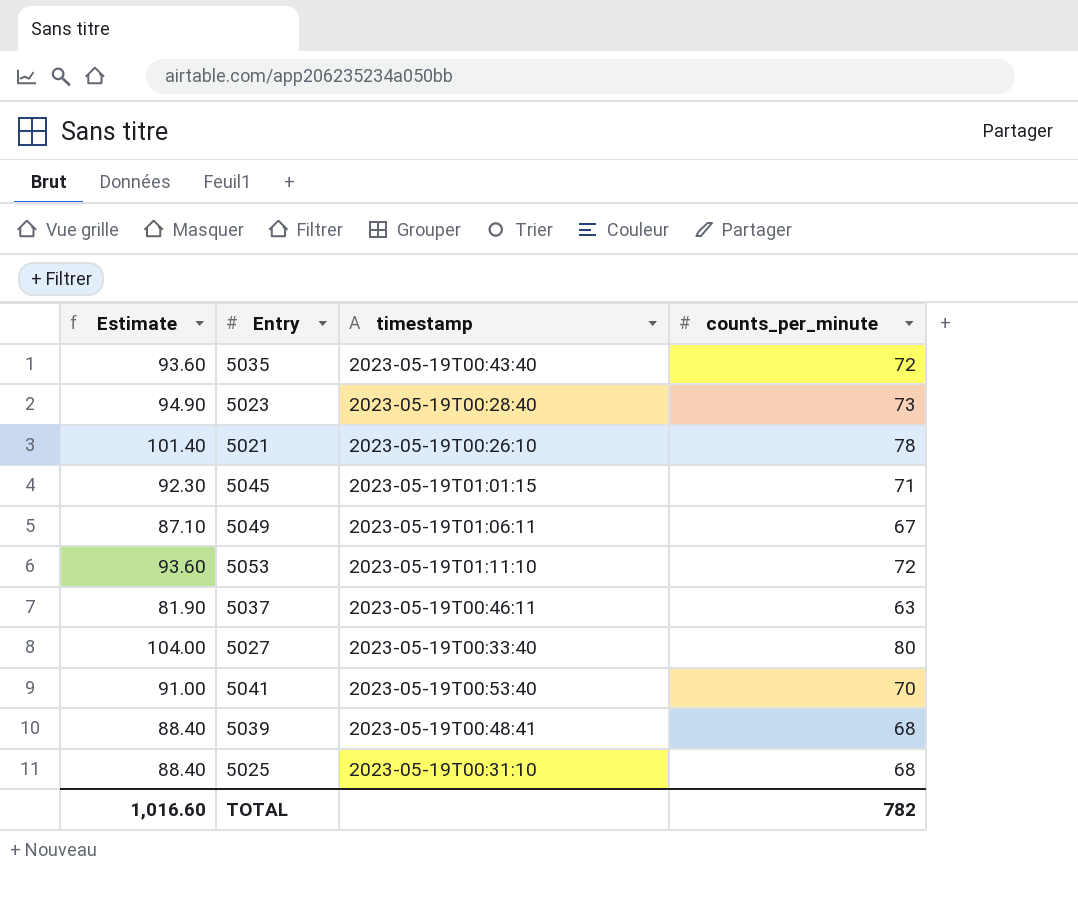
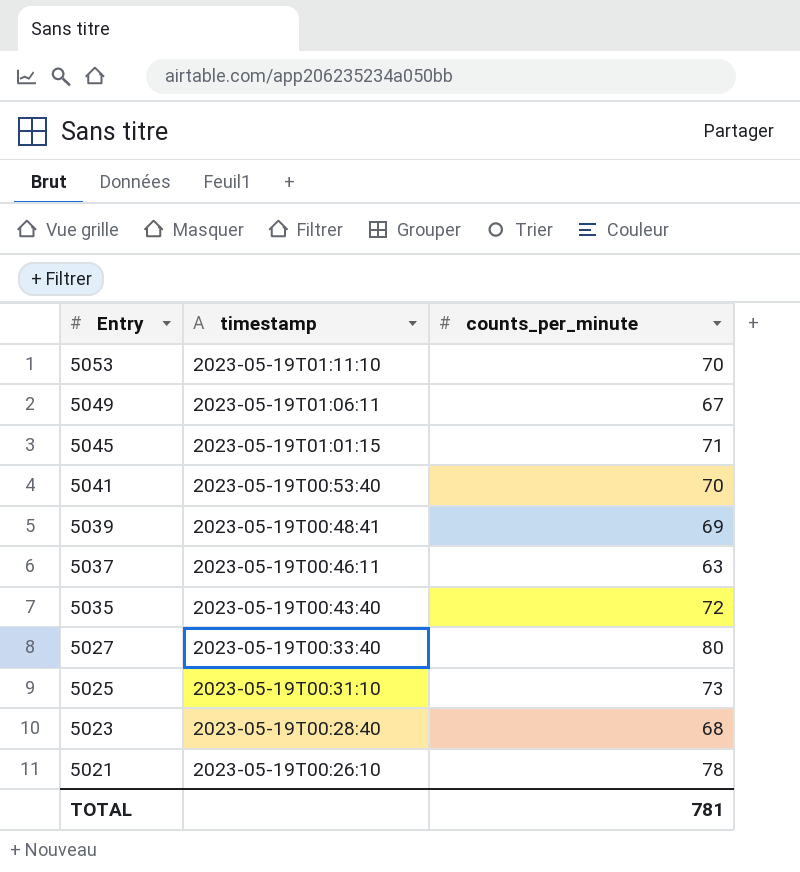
row order: none -> Entry descending
column Estimate | formula: [counts_per_minute] * 1.3 -> none
5053 | counts_per_minute: 72 -> 70
5039 | counts_per_minute: 68 -> 69
5025 | counts_per_minute: 68 -> 73
5023 | counts_per_minute: 73 -> 68
TOTAL | counts_per_minute: 782 -> 781

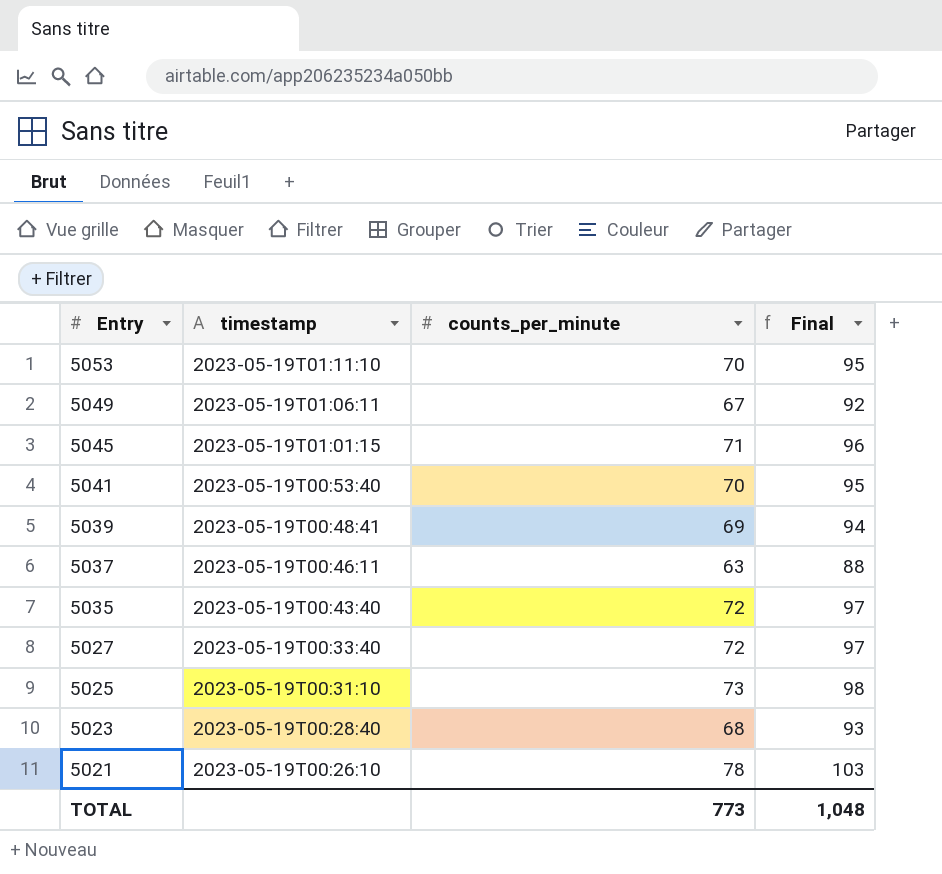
column Final | formula: none -> [counts_per_minute] + 25
5027 | counts_per_minute: 80 -> 72
TOTAL | counts_per_minute: 781 -> 773

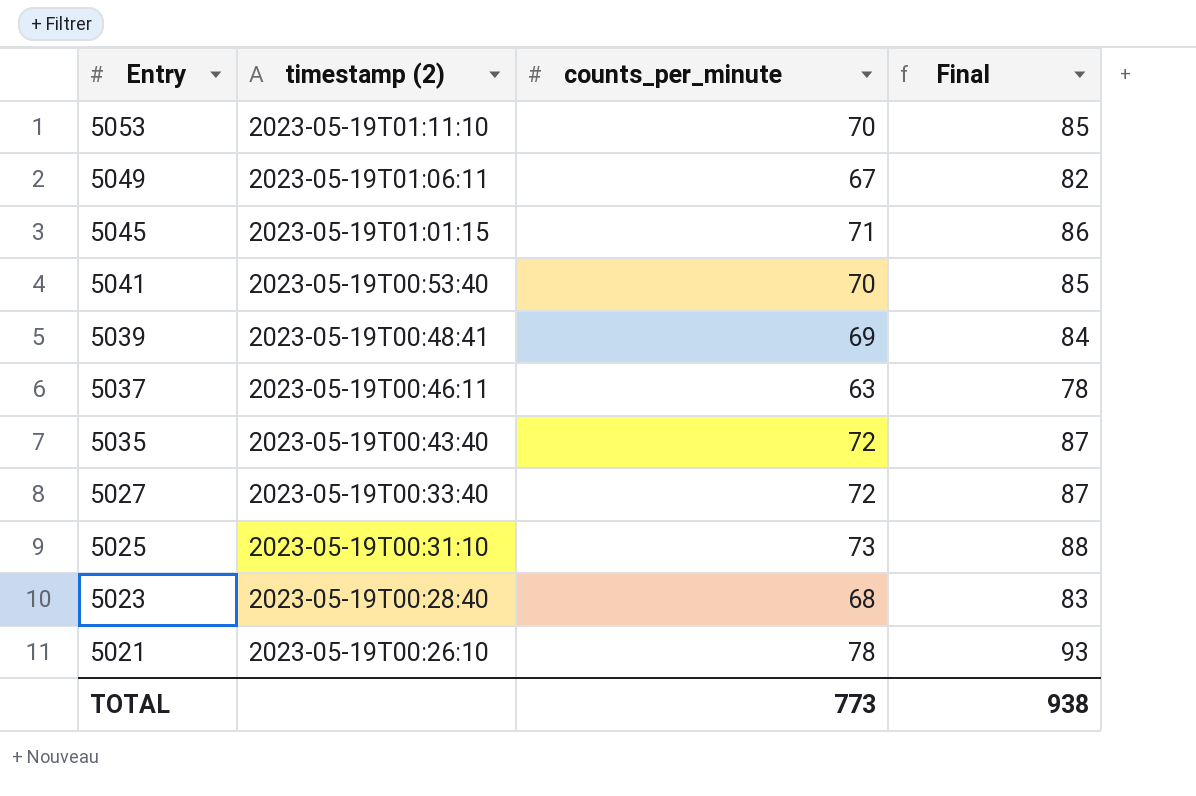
column name: timestamp -> timestamp (2)
column Final | formula: [counts_per_minute] + 25 -> [counts_per_minute] + 15
TOTAL | Final: 1,048 -> 938

